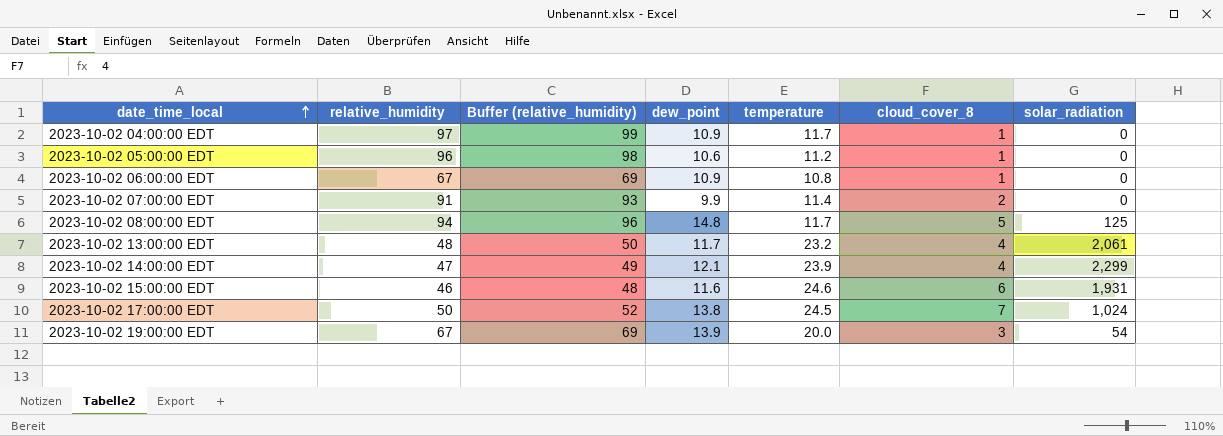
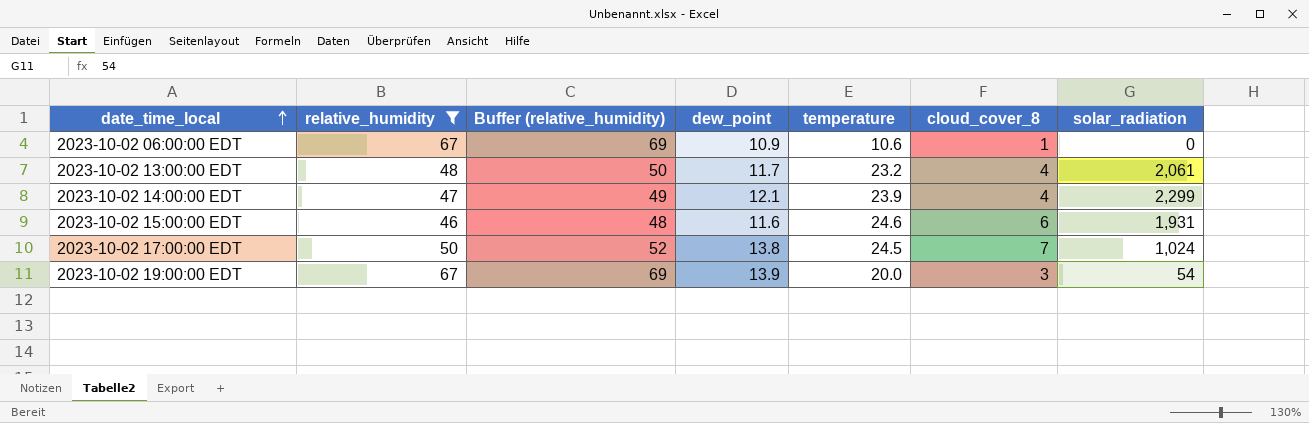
filter: none -> relative_humidity <= 67
2023-10-02 06:00:00 EDT | temperature: 10.8 -> 10.6

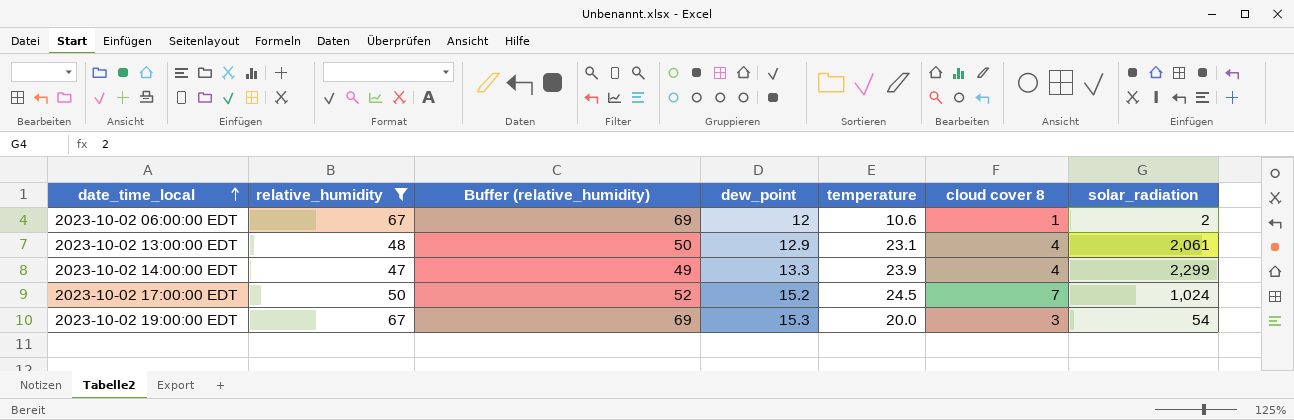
column name: cloud_cover_8 -> cloud cover 8
row 2023-10-02 15:00:00 EDT: 46 | 48 | 11.6 | 24.6 | 6 | 1,931 -> none
2023-10-02 06:00:00 EDT | dew_point: 10.9 -> 12
2023-10-02 06:00:00 EDT | solar_radiation: 0 -> 2
2023-10-02 13:00:00 EDT | dew_point: 11.7 -> 12.9
2023-10-02 13:00:00 EDT | temperature: 23.2 -> 23.1
2023-10-02 14:00:00 EDT | dew_point: 12.1 -> 13.3
2023-10-02 17:00:00 EDT | dew_point: 13.8 -> 15.2
2023-10-02 19:00:00 EDT | dew_point: 13.9 -> 15.3

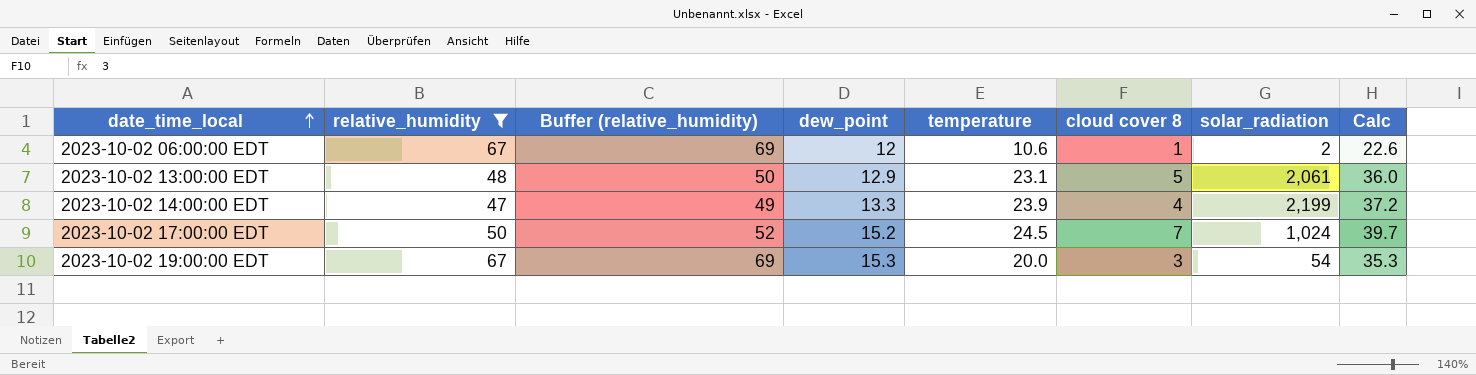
column Calc | formula: none -> [dew_point] + [temperature]
2023-10-02 13:00:00 EDT | cloud cover 8: 4 -> 5
2023-10-02 14:00:00 EDT | solar_radiation: 2,299 -> 2,199

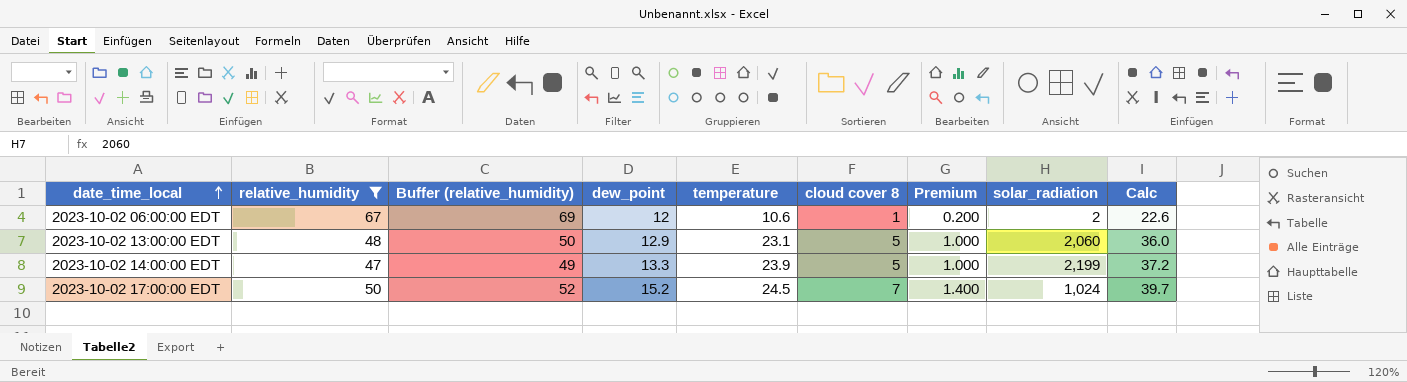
column Premium | formula: none -> [cloud cover 8] * 0.2
row 2023-10-02 19:00:00 EDT: 67 | 69 | 15.3 | 20.0 | 3 | 54 | 35.3 -> none
2023-10-02 13:00:00 EDT | solar_radiation: 2,061 -> 2,060
2023-10-02 14:00:00 EDT | cloud cover 8: 4 -> 5

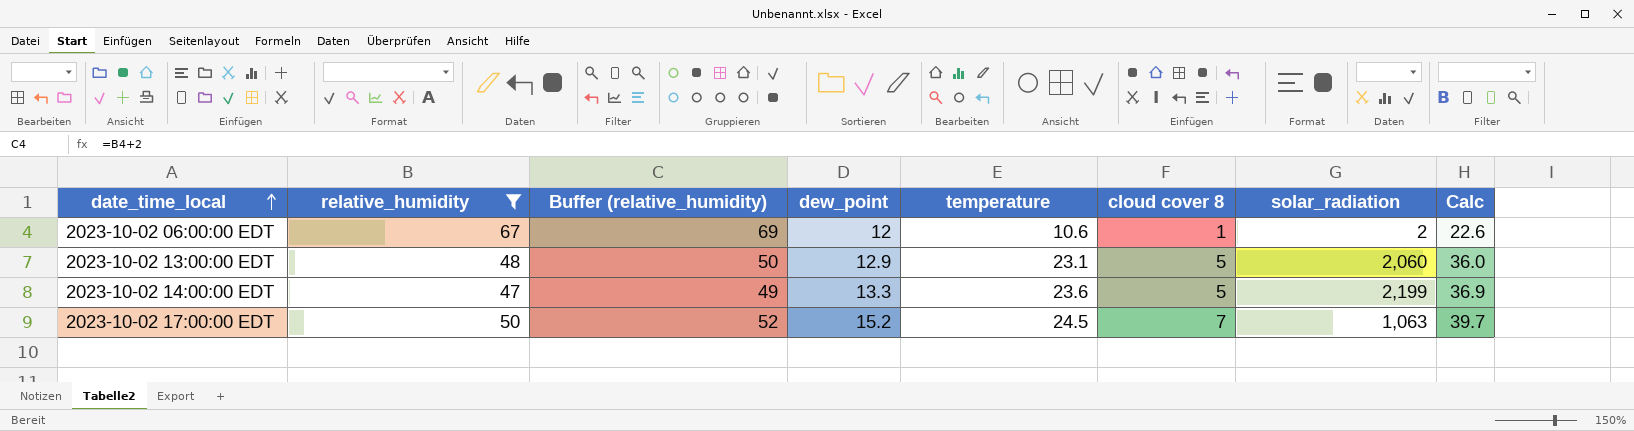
column Premium | formula: [cloud cover 8] * 0.2 -> none
2023-10-02 14:00:00 EDT | temperature: 23.9 -> 23.6
2023-10-02 14:00:00 EDT | Calc: 37.2 -> 36.9
2023-10-02 17:00:00 EDT | solar_radiation: 1,024 -> 1,063

